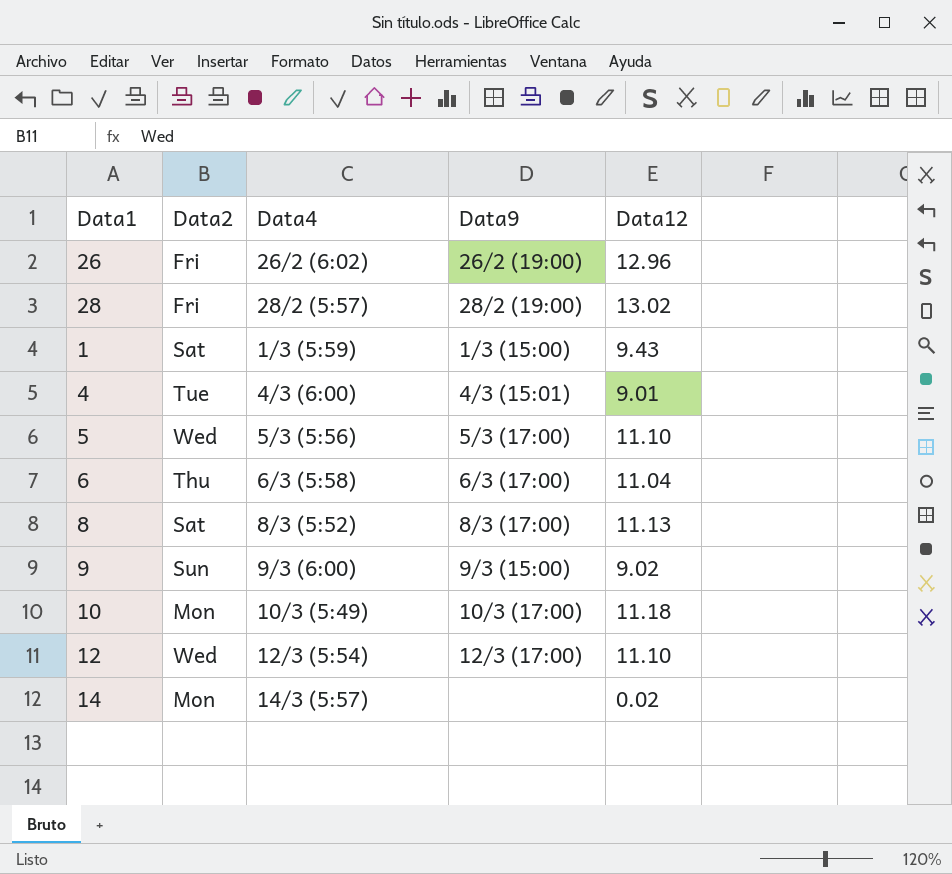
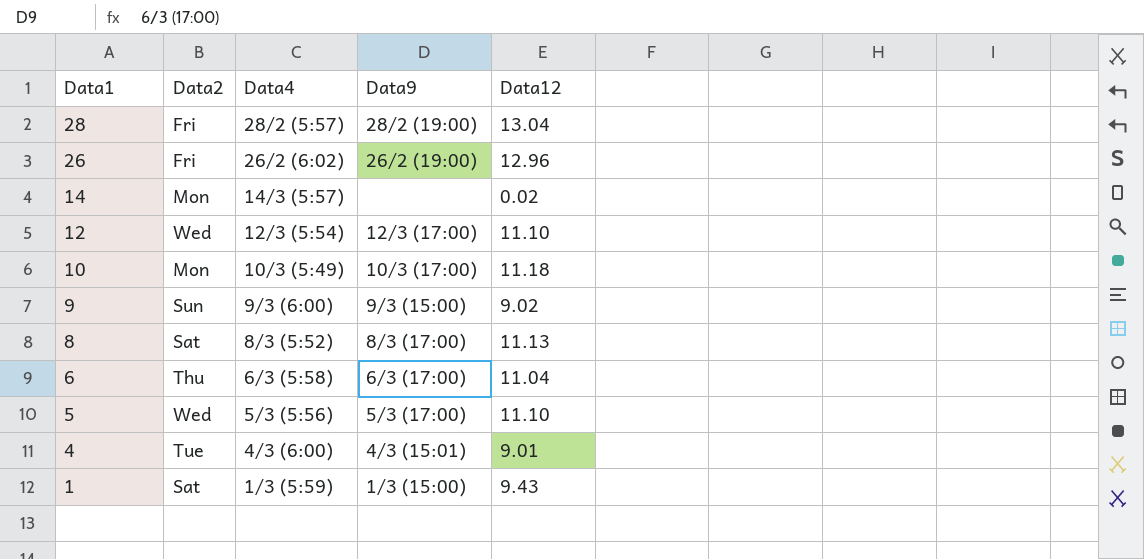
row order: none -> Data1 descending
28 | Data12: 13.02 -> 13.04

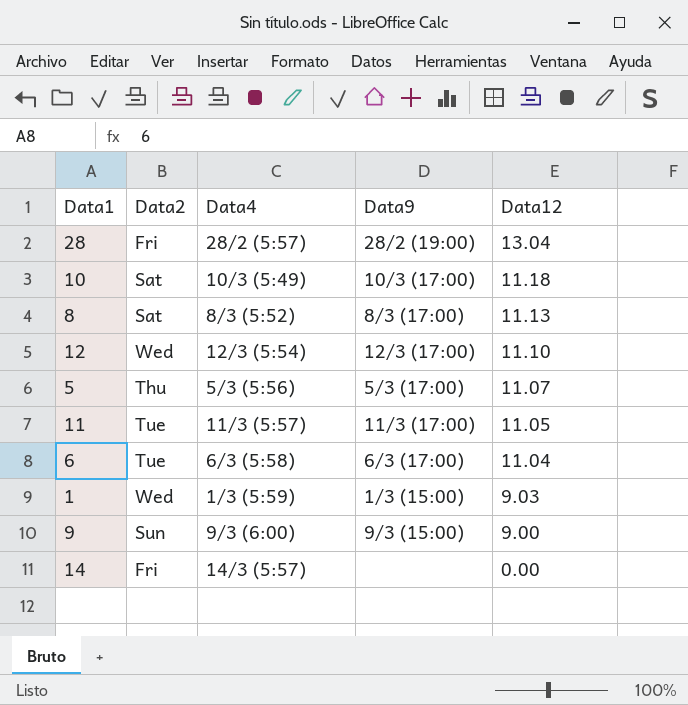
row order: Data1 descending -> Data12 descending
row 26: Fri | 26/2 (6:02) | 26/2 (19:00) | 12.96 -> none
row 4: Tue | 4/3 (6:00) | 4/3 (15:01) | 9.01 -> none
10 | Data2: Mon -> Sat
5 | Data2: Wed -> Thu
5 | Data12: 11.10 -> 11.07
row 11: none -> Tue | 11/3 (5:57) | 11/3 (17:00) | 11.05
6 | Data2: Thu -> Tue
1 | Data2: Sat -> Wed
1 | Data12: 9.43 -> 9.03
9 | Data12: 9.02 -> 9.00
14 | Data2: Mon -> Fri
14 | Data12: 0.02 -> 0.00

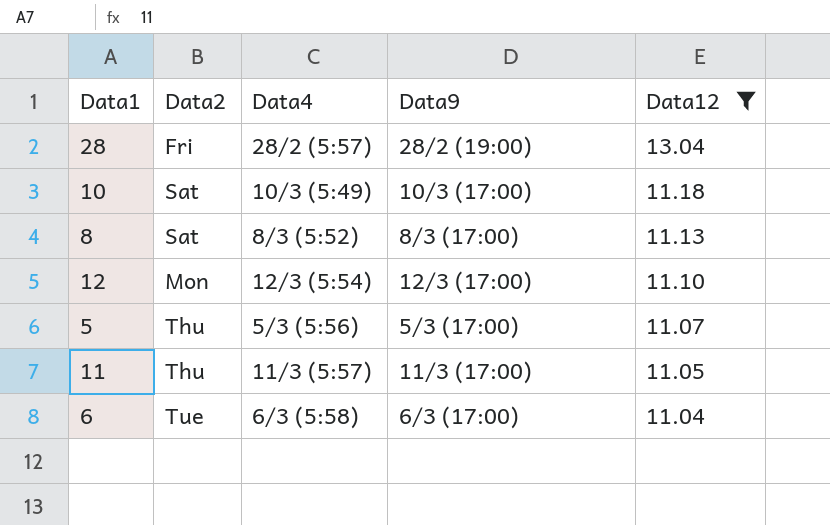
filter: none -> Data12 >= 11.04
12 | Data2: Wed -> Mon
11 | Data2: Tue -> Thu

